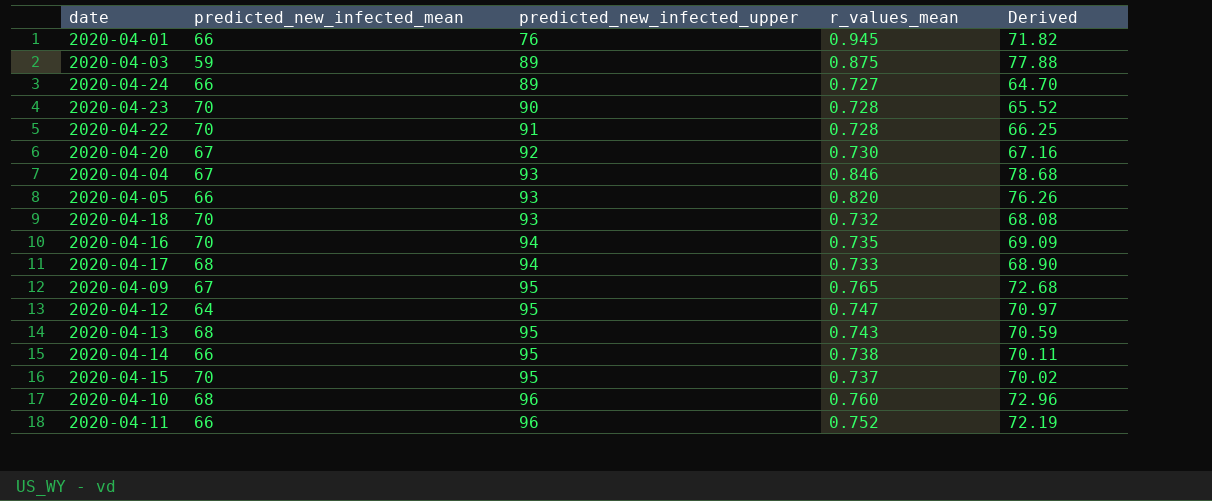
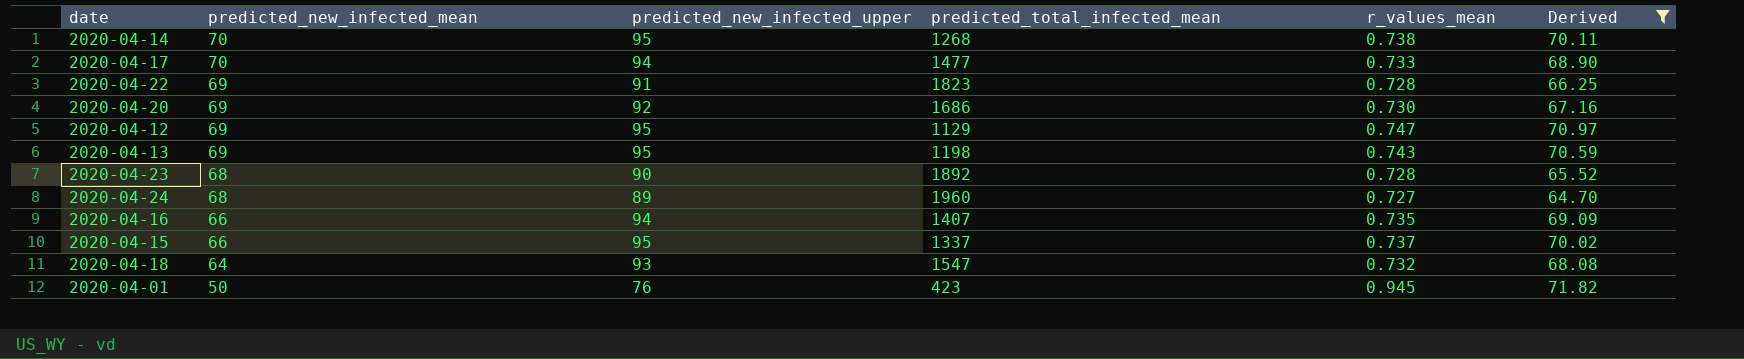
filter: none -> Derived <= 71.82
row order: predicted_new_infected_upper ascending -> predicted_new_infected_mean descending
column predicted_total_infected_mean | position: none -> 4
2020-04-14 | predicted_new_infected_mean: 66 -> 70
2020-04-17 | predicted_new_infected_mean: 68 -> 70
2020-04-22 | predicted_new_infected_mean: 70 -> 69
2020-04-20 | predicted_new_infected_mean: 67 -> 69
2020-04-12 | predicted_new_infected_mean: 64 -> 69
2020-04-13 | predicted_new_infected_mean: 68 -> 69
2020-04-23 | predicted_new_infected_mean: 70 -> 68
2020-04-24 | predicted_new_infected_mean: 66 -> 68
2020-04-16 | predicted_new_infected_mean: 70 -> 66
2020-04-15 | predicted_new_infected_mean: 70 -> 66
2020-04-18 | predicted_new_infected_mean: 70 -> 64
2020-04-01 | predicted_new_infected_mean: 66 -> 50

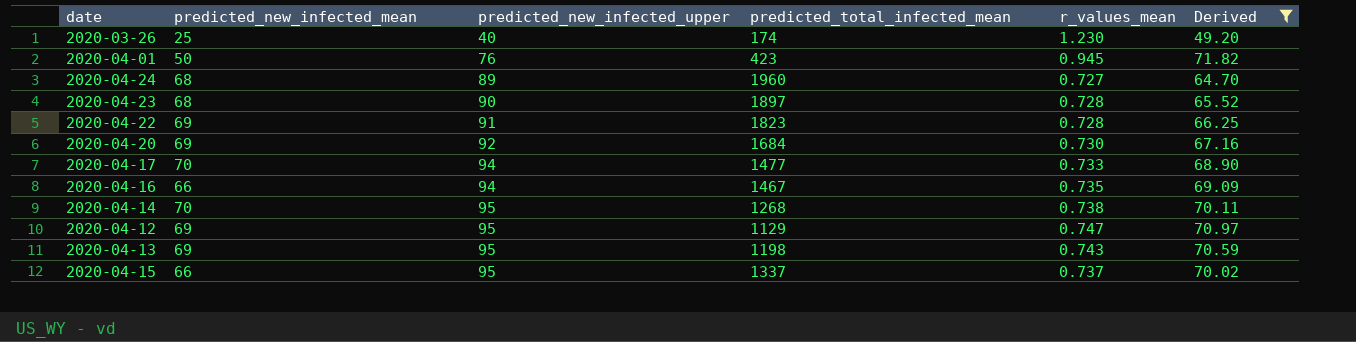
row order: predicted_new_infected_mean descending -> predicted_new_infected_upper ascending
row 2020-04-18: 64 | 93 | 1547 | 0.732 | 68.08 -> none
row 2020-03-26: none -> 25 | 40 | 174 | 1.230 | 49.20
2020-04-23 | predicted_total_infected_mean: 1892 -> 1897
2020-04-20 | predicted_total_infected_mean: 1686 -> 1684
2020-04-16 | predicted_total_infected_mean: 1407 -> 1467

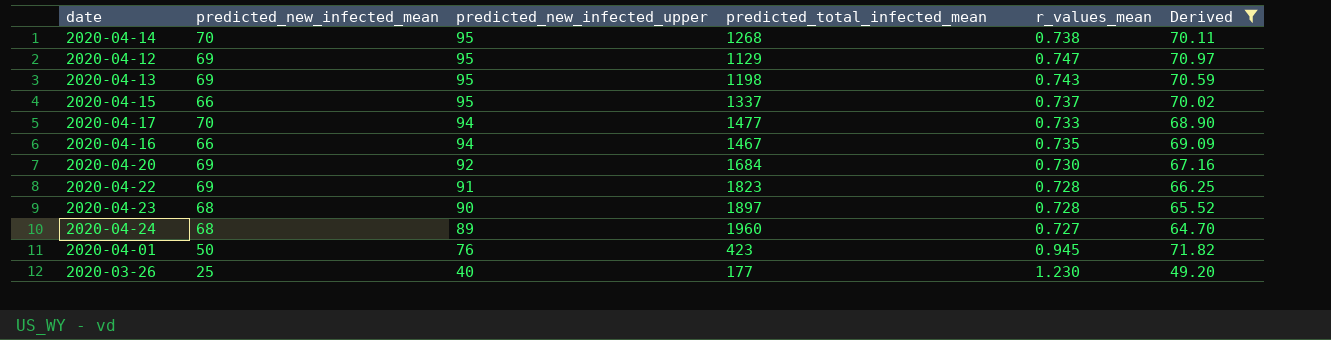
row order: predicted_new_infected_upper ascending -> predicted_new_infected_upper descending
2020-03-26 | predicted_total_infected_mean: 174 -> 177

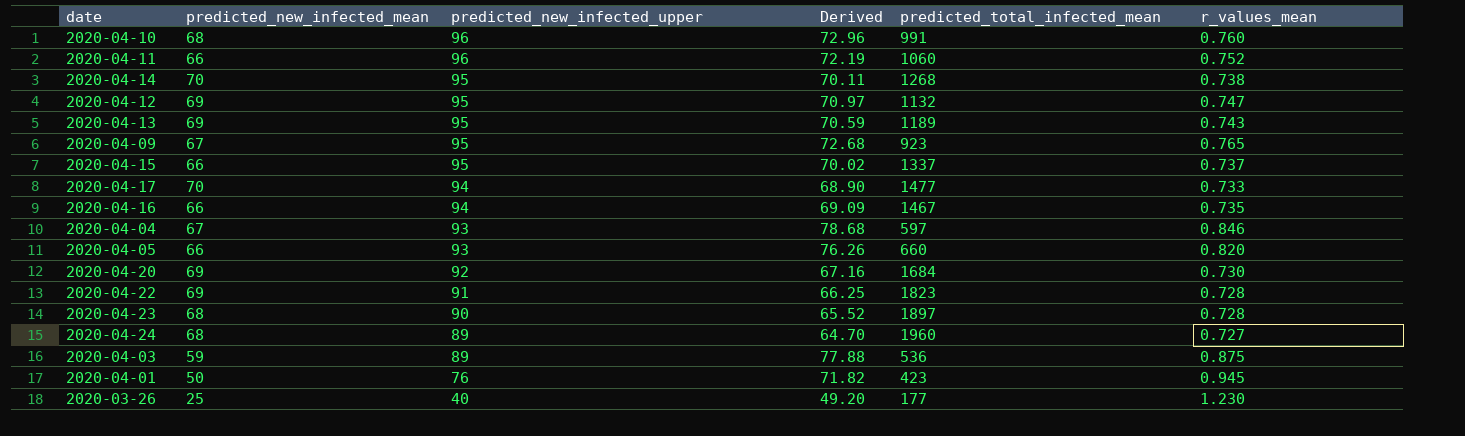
filter: Derived <= 71.82 -> none
column Derived | position: 6 -> 4
2020-04-12 | predicted_total_infected_mean: 1129 -> 1132
2020-04-13 | predicted_total_infected_mean: 1198 -> 1189

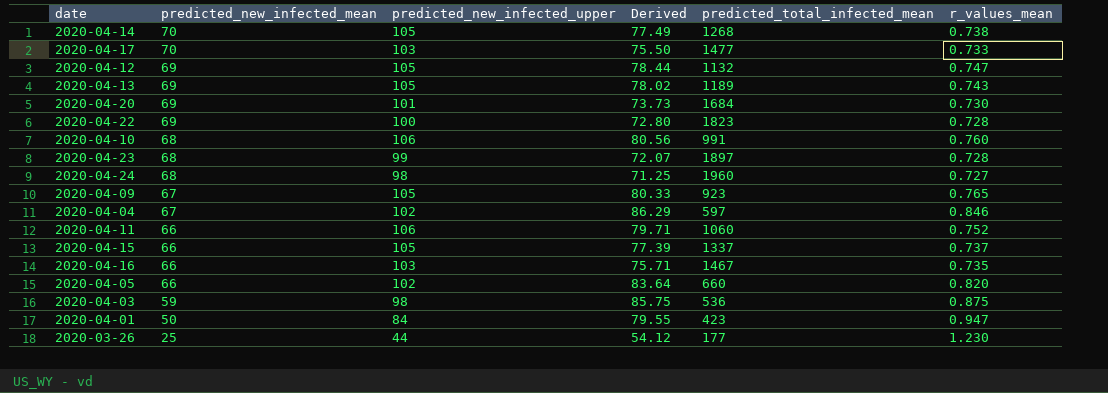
row order: predicted_new_infected_upper descending -> predicted_new_infected_mean descending
2020-04-14 | predicted_new_infected_upper: 95 -> 105
2020-04-14 | Derived: 70.11 -> 77.49
2020-04-17 | predicted_new_infected_upper: 94 -> 103
2020-04-17 | Derived: 68.90 -> 75.50
2020-04-12 | predicted_new_infected_upper: 95 -> 105
2020-04-12 | Derived: 70.97 -> 78.44
2020-04-13 | predicted_new_infected_upper: 95 -> 105
2020-04-13 | Derived: 70.59 -> 78.02
2020-04-20 | predicted_new_infected_upper: 92 -> 101
2020-04-20 | Derived: 67.16 -> 73.73
2020-04-22 | predicted_new_infected_upper: 91 -> 100
2020-04-22 | Derived: 66.25 -> 72.80
2020-04-10 | predicted_new_infected_upper: 96 -> 106
2020-04-10 | Derived: 72.96 -> 80.56
2020-04-23 | predicted_new_infected_upper: 90 -> 99
2020-04-23 | Derived: 65.52 -> 72.07
2020-04-24 | predicted_new_infected_upper: 89 -> 98
2020-04-24 | Derived: 64.70 -> 71.25
2020-04-09 | predicted_new_infected_upper: 95 -> 105
2020-04-09 | Derived: 72.68 -> 80.33
2020-04-04 | predicted_new_infected_upper: 93 -> 102
2020-04-04 | Derived: 78.68 -> 86.29
2020-04-11 | predicted_new_infected_upper: 96 -> 106
2020-04-11 | Derived: 72.19 -> 79.71
2020-04-15 | predicted_new_infected_upper: 95 -> 105
2020-04-15 | Derived: 70.02 -> 77.39
2020-04-16 | predicted_new_infected_upper: 94 -> 103
2020-04-16 | Derived: 69.09 -> 75.71
2020-04-05 | predicted_new_infected_upper: 93 -> 102
2020-04-05 | Derived: 76.26 -> 83.64
2020-04-03 | predicted_new_infected_upper: 89 -> 98
2020-04-03 | Derived: 77.88 -> 85.75
2020-04-01 | predicted_new_infected_upper: 76 -> 84
2020-04-01 | Derived: 71.82 -> 79.55
2020-04-01 | r_values_mean: 0.945 -> 0.947
2020-03-26 | predicted_new_infected_upper: 40 -> 44
2020-03-26 | Derived: 49.20 -> 54.12

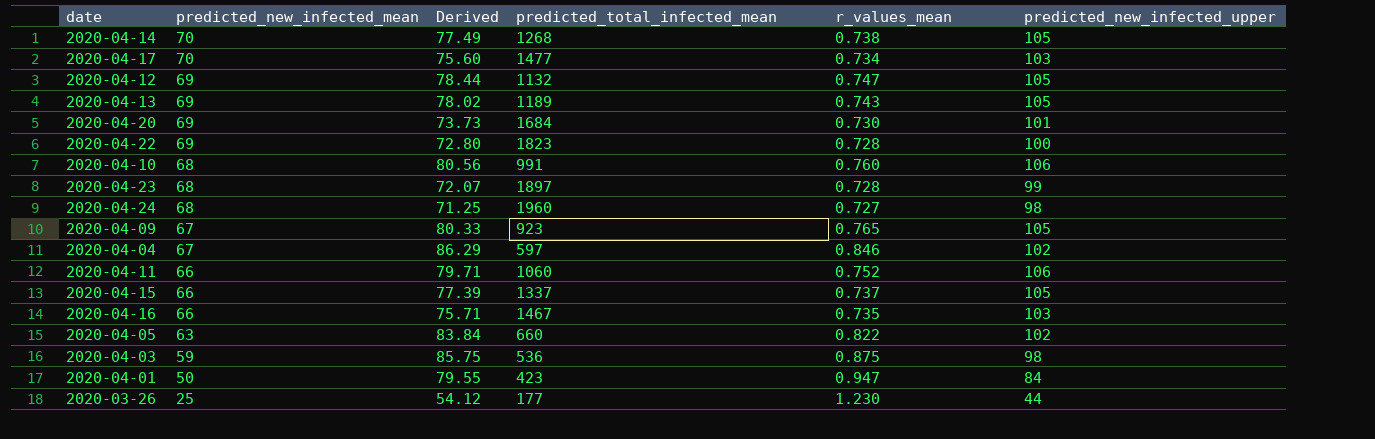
column predicted_new_infected_upper | position: 3 -> 6
2020-04-17 | Derived: 75.50 -> 75.60
2020-04-17 | r_values_mean: 0.733 -> 0.734
2020-04-05 | predicted_new_infected_mean: 66 -> 63
2020-04-05 | Derived: 83.64 -> 83.84
2020-04-05 | r_values_mean: 0.820 -> 0.822

